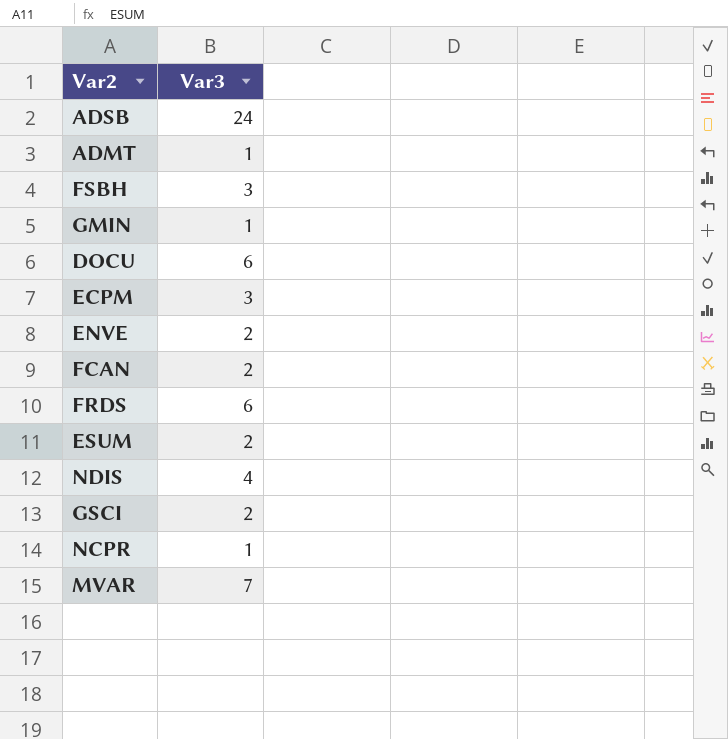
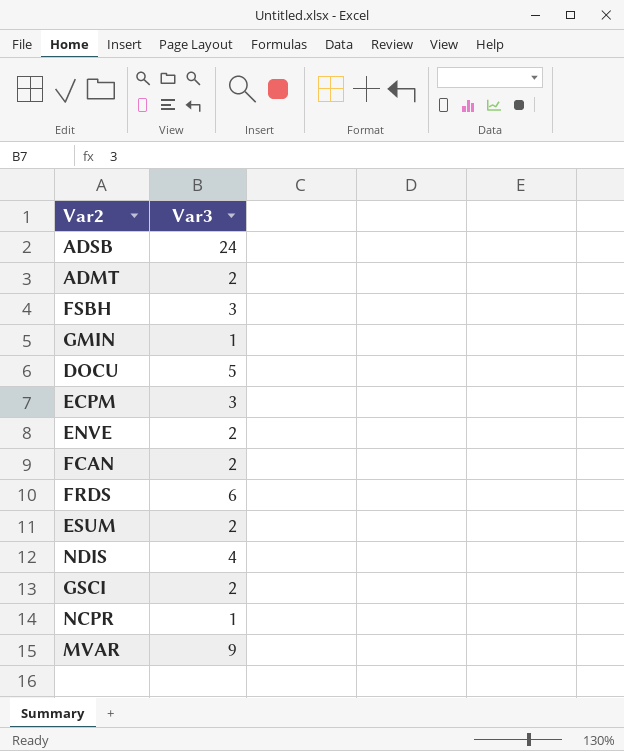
ADMT | Var3: 1 -> 2
DOCU | Var3: 6 -> 5
MVAR | Var3: 7 -> 9

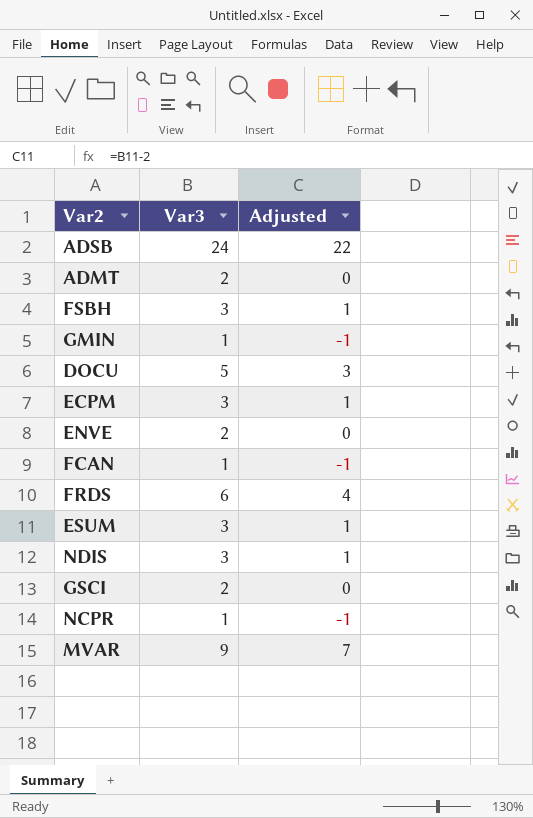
column Adjusted | formula: none -> [Var3] - 2
FCAN | Var3: 2 -> 1
ESUM | Var3: 2 -> 3
NDIS | Var3: 4 -> 3

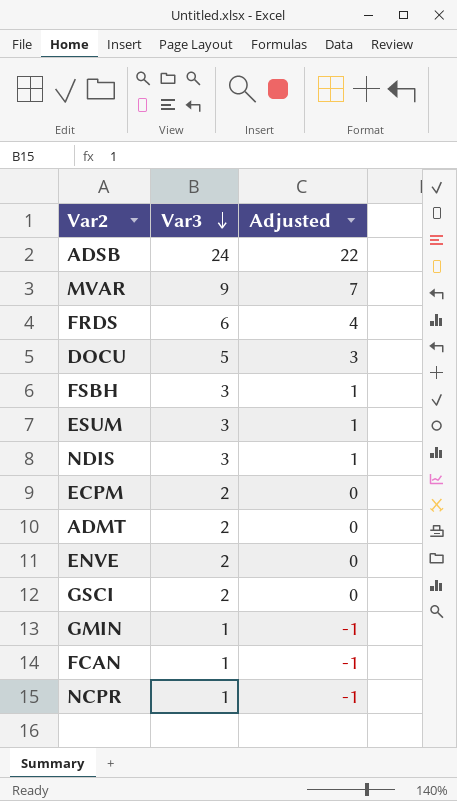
row order: none -> Var3 descending
ECPM | Var3: 3 -> 2
ECPM | Adjusted: 1 -> 0

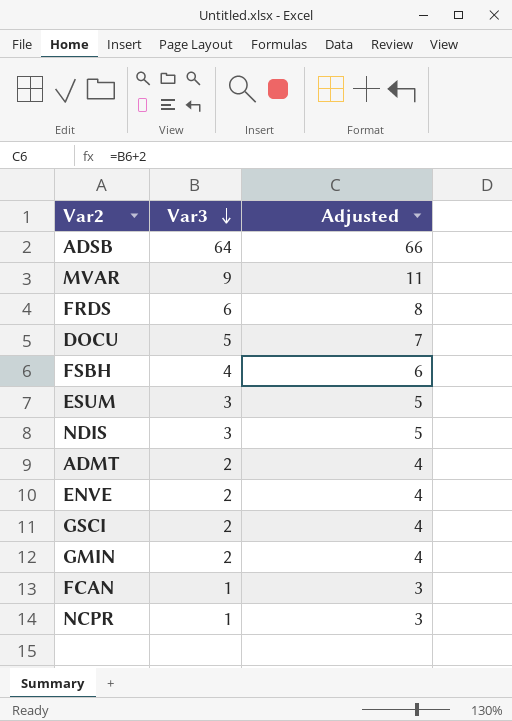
column Adjusted | formula: [Var3] - 2 -> [Var3] + 2
row ECPM: 2 | 0 -> none
ADSB | Var3: 24 -> 64
FSBH | Var3: 3 -> 4
GMIN | Var3: 1 -> 2

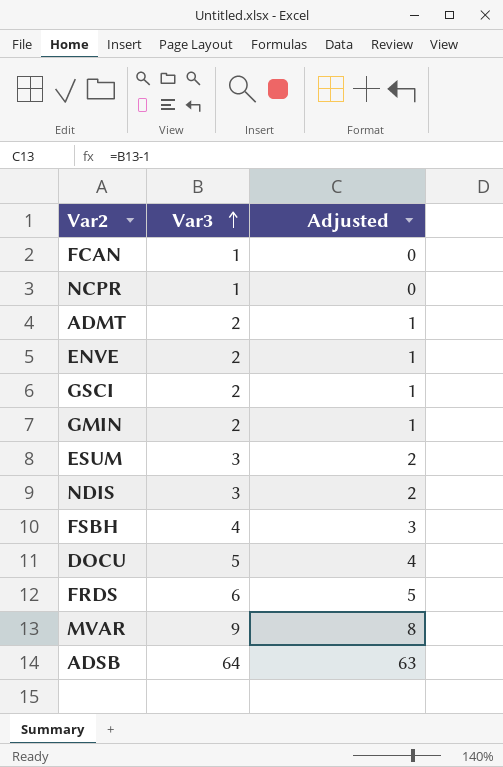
row order: Var3 descending -> Var3 ascending
column Adjusted | formula: [Var3] + 2 -> [Var3] - 1

